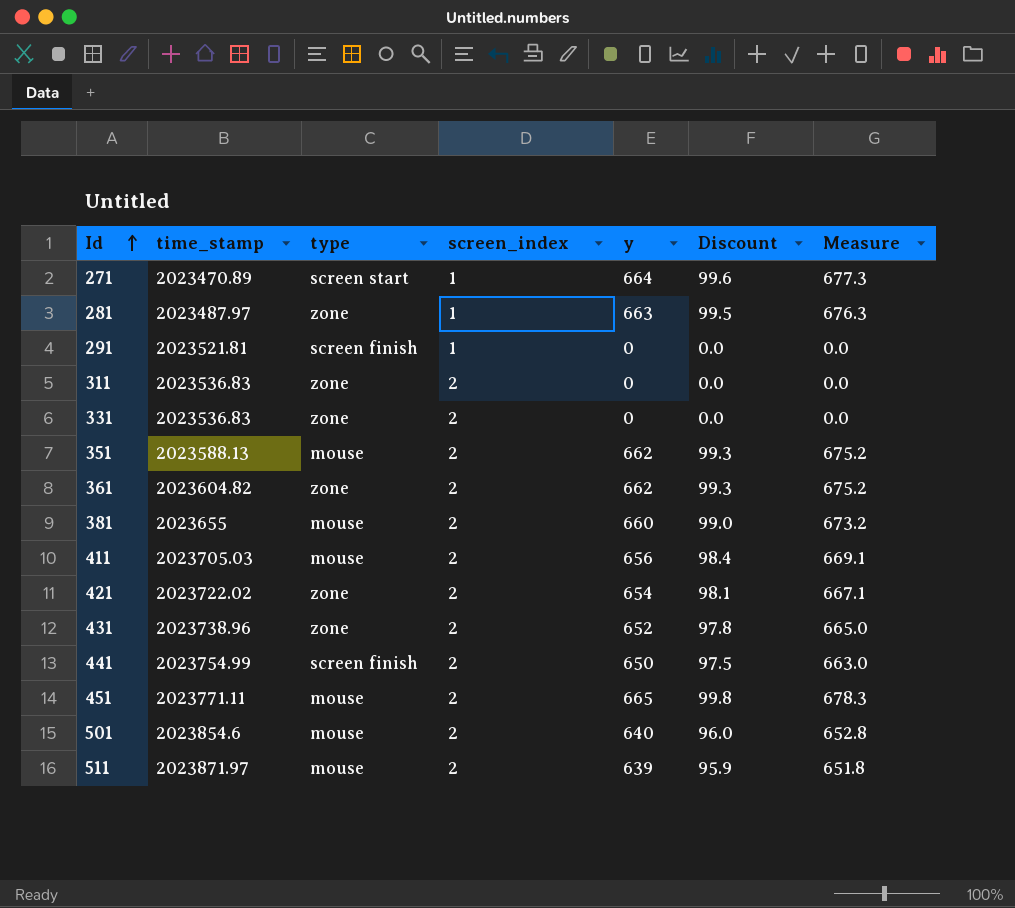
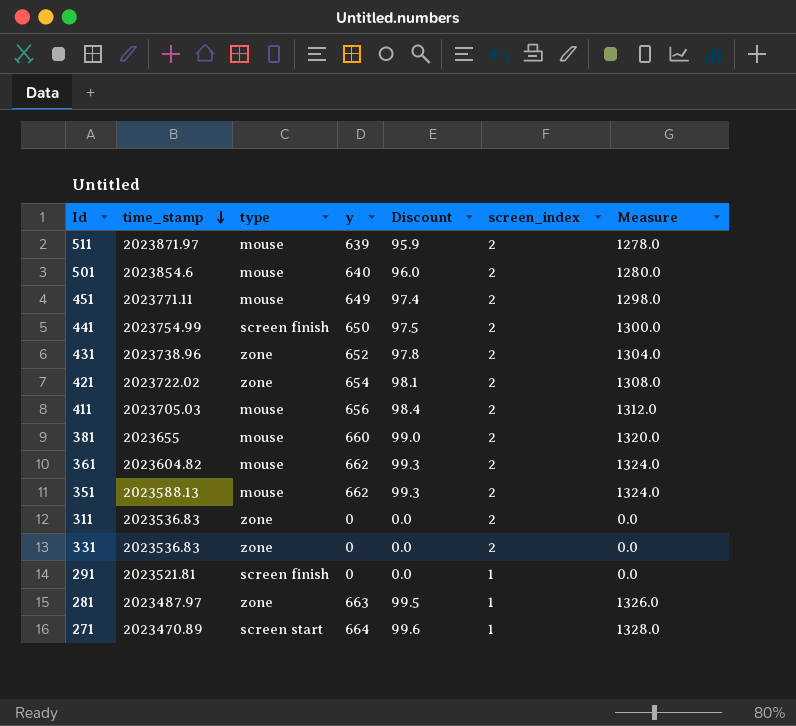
row order: Id ascending -> time_stamp descending
column screen_index | position: 4 -> 6
column Measure | formula: [y] * 1.02 -> [y] * 2
451 | y: 665 -> 649
451 | Discount: 99.8 -> 97.4
361 | type: zone -> mouse

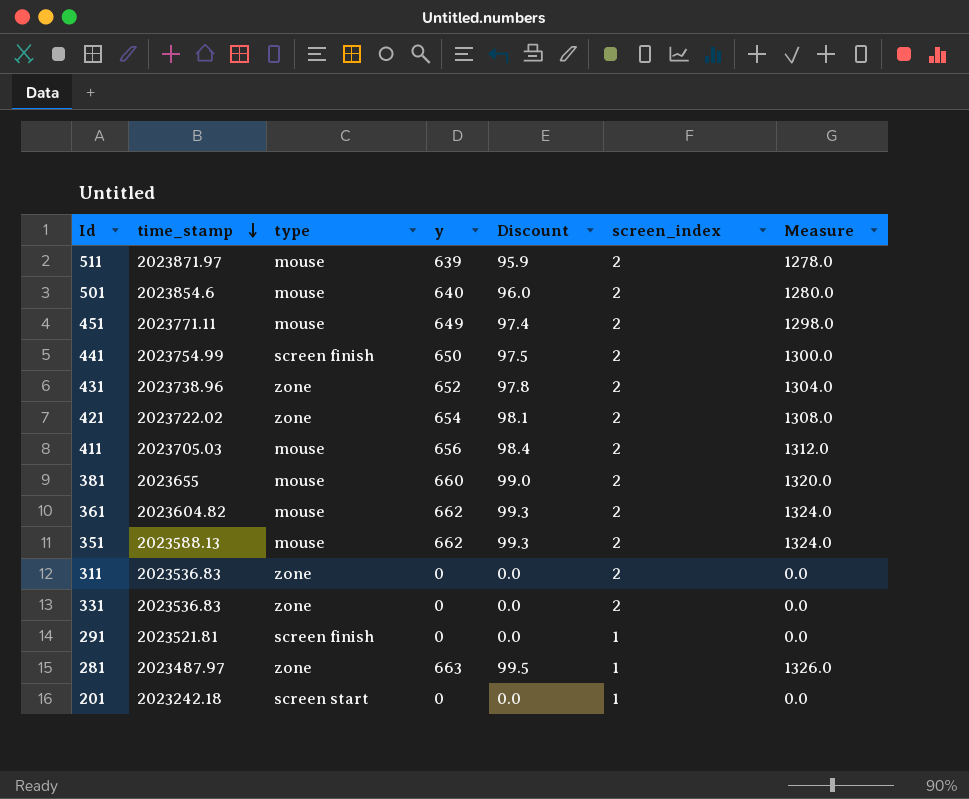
row 271: 2023470.89 | screen start | 664 | 99.6 | 1 | 1328.0 -> none
row 201: none -> 2023242.18 | screen start | 0 | 0.0 | 1 | 0.0

